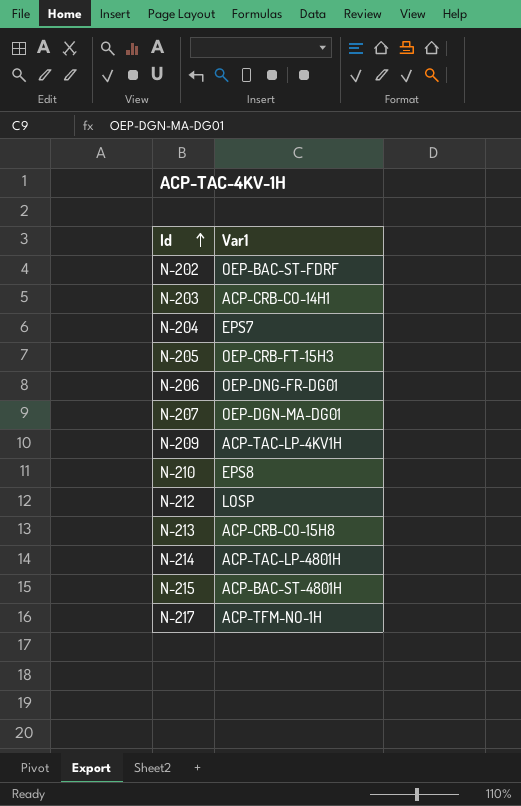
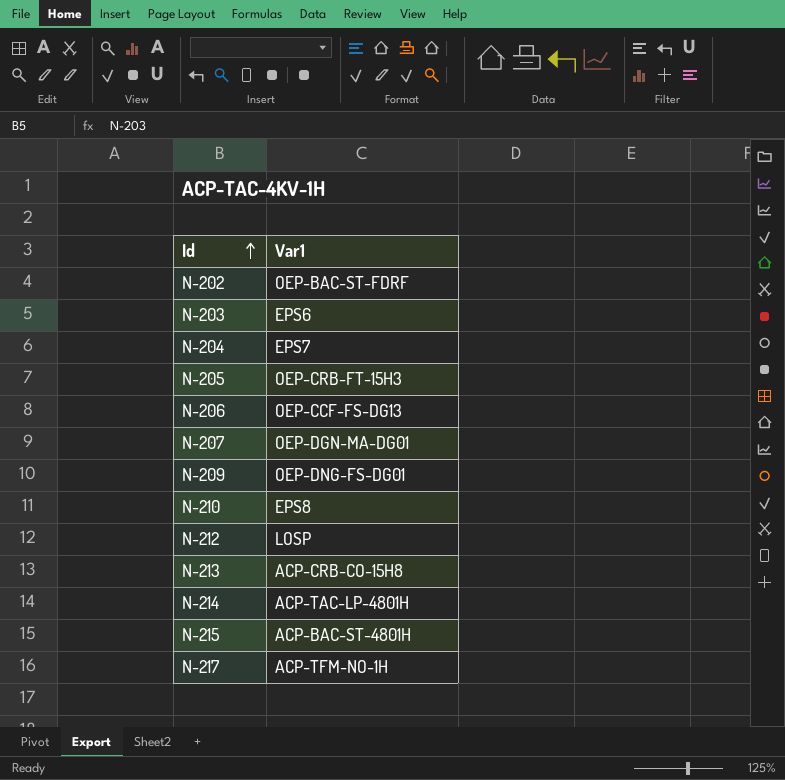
N-203 | Var1: ACP-CRB-CO-14H1 -> EPS6
N-206 | Var1: OEP-DNG-FR-DG01 -> OEP-CCF-FS-DG13
N-209 | Var1: ACP-TAC-LP-4KV1H -> OEP-DNG-FS-DG01

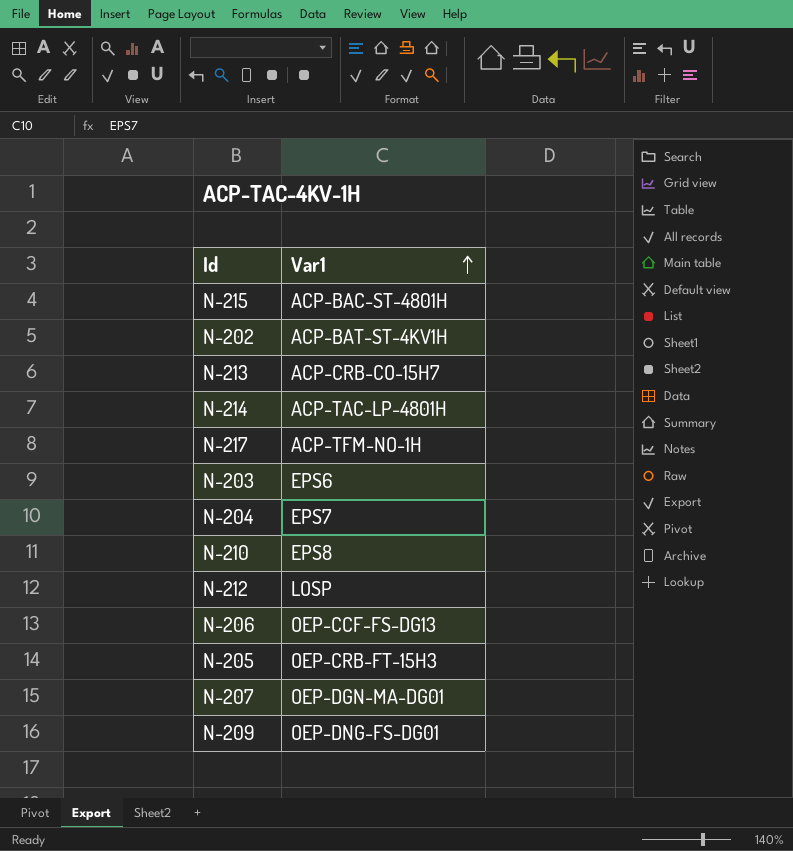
row order: Id ascending -> Var1 ascending
N-202 | Var1: OEP-BAC-ST-FDRF -> ACP-BAT-ST-4KV1H
N-213 | Var1: ACP-CRB-CO-15H8 -> ACP-CRB-CO-15H7

